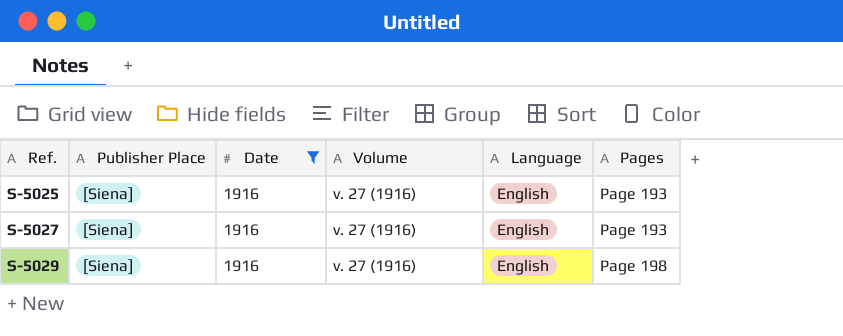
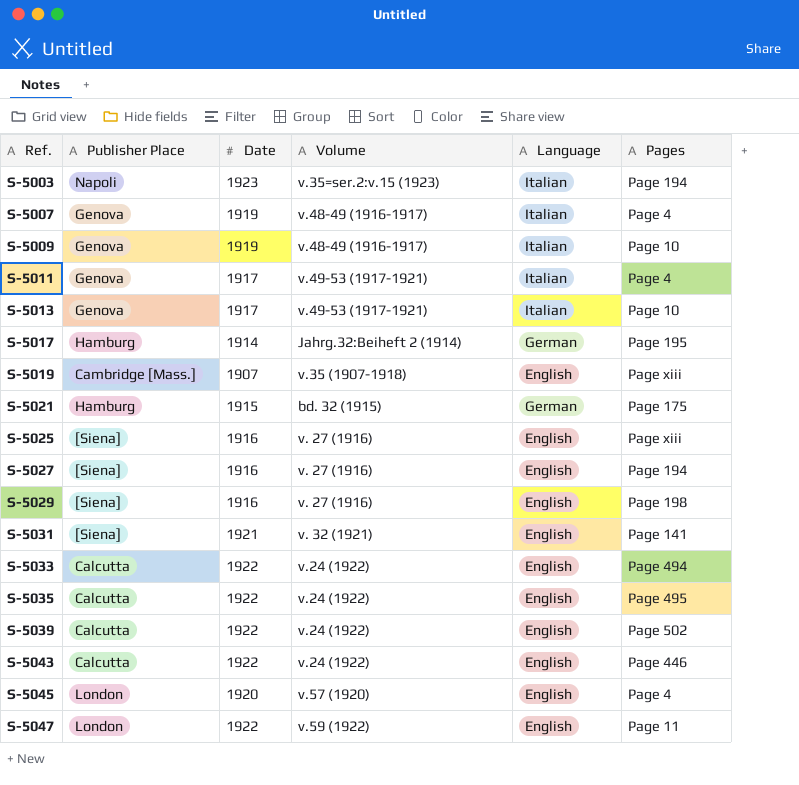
filter: Date = 1916 -> none
S-5025 | Pages: Page 193 -> Page xiii
S-5027 | Pages: Page 193 -> Page 194

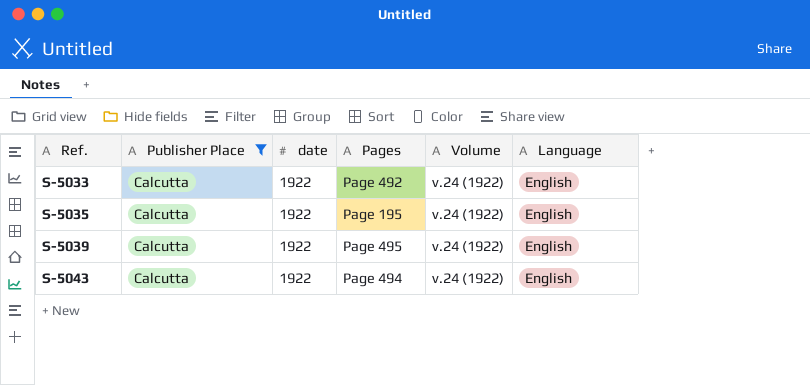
filter: none -> Publisher Place = Calcutta
column name: Date -> date
column Pages | position: 6 -> 4
S-5033 | Pages: Page 494 -> Page 492
S-5035 | Pages: Page 495 -> Page 195
S-5039 | Pages: Page 502 -> Page 495
S-5043 | Pages: Page 446 -> Page 494

